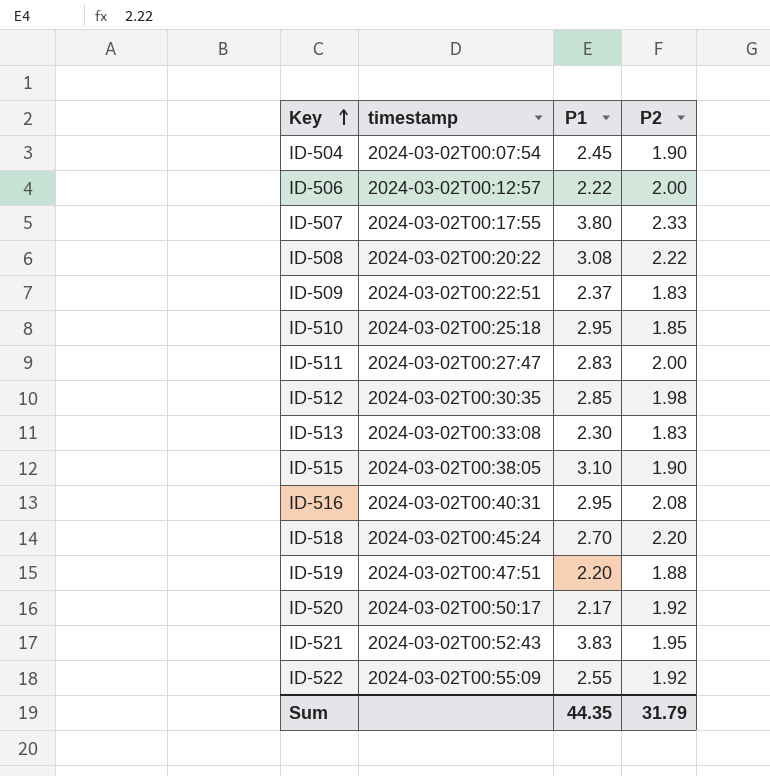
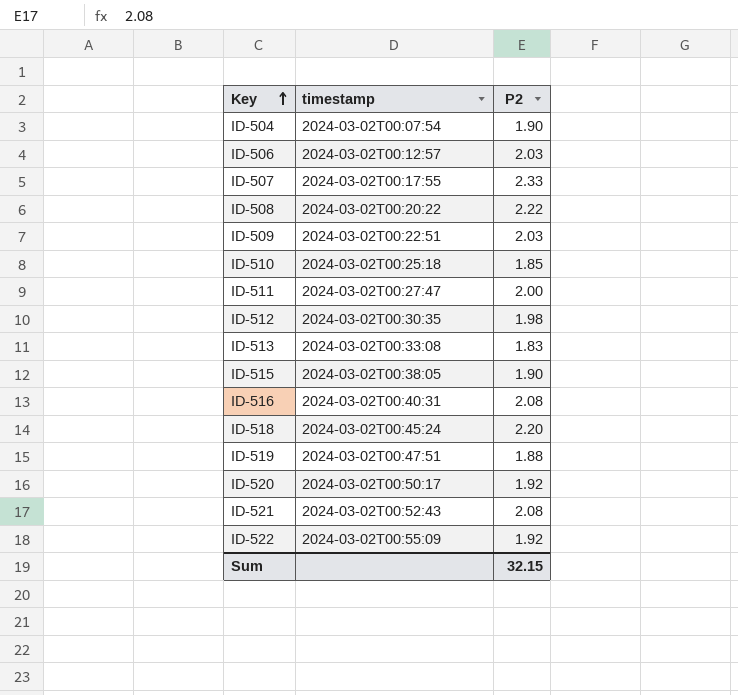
column P1 | position: 3 -> none
ID-506 | P2: 2.00 -> 2.03
ID-509 | P2: 1.83 -> 2.03
ID-521 | P2: 1.95 -> 2.08
Sum | P2: 31.79 -> 32.15

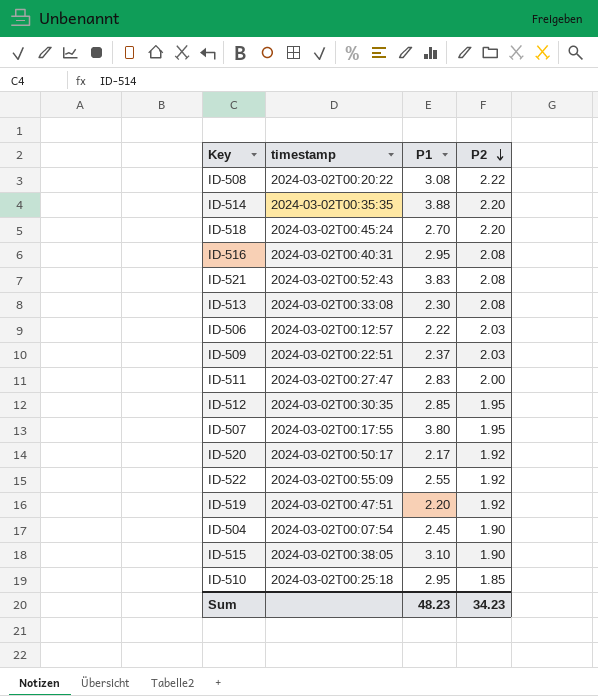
row order: Key ascending -> P2 descending
column P1 | position: none -> 3
row ID-514: none -> 2024-03-02T00:35:35 | 3.88 | 2.20
ID-513 | P2: 1.83 -> 2.08
ID-512 | P2: 1.98 -> 1.95
ID-507 | P2: 2.33 -> 1.95
ID-519 | P2: 1.88 -> 1.92
Sum | P2: 32.15 -> 34.23

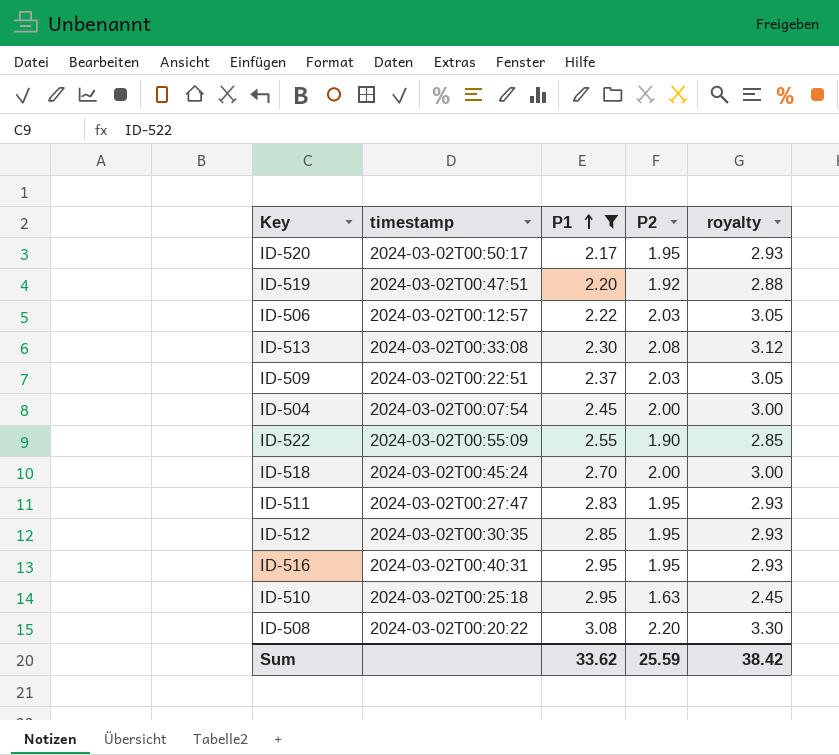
filter: none -> P1 <= 3.08
row order: P2 descending -> P1 ascending
column royalty | formula: none -> [P2] * 1.5
ID-520 | P2: 1.92 -> 1.95
ID-504 | P2: 1.90 -> 2.00
ID-522 | P2: 1.92 -> 1.90
ID-518 | P2: 2.20 -> 2.00
ID-511 | P2: 2.00 -> 1.95
ID-516 | P2: 2.08 -> 1.95
ID-510 | P2: 1.85 -> 1.63
ID-508 | P2: 2.22 -> 2.20
Sum | P1: 48.23 -> 33.62
Sum | P2: 34.23 -> 25.59

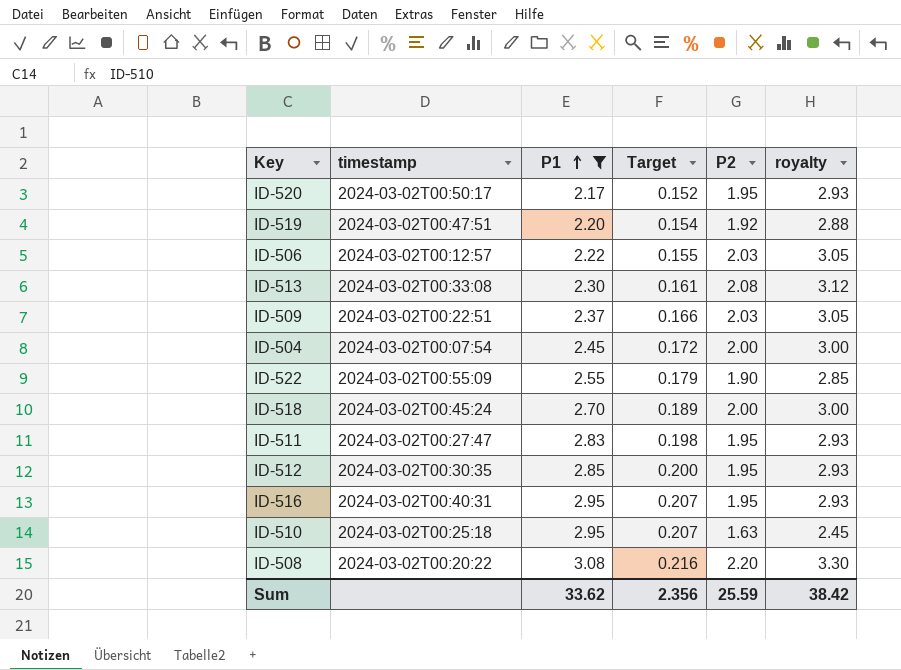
column Target | formula: none -> [P1] * 0.07

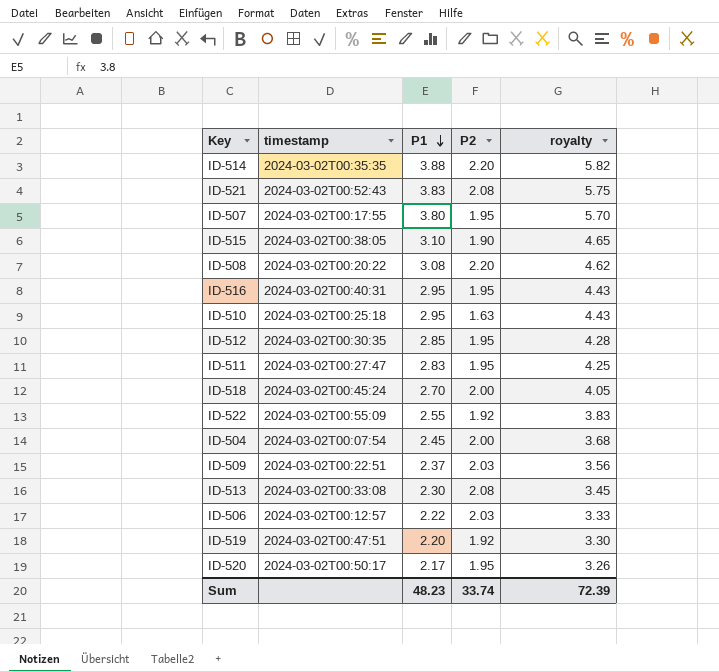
filter: P1 <= 3.08 -> none
row order: P1 ascending -> P1 descending
column Target | formula: [P1] * 0.07 -> none
column royalty | formula: [P2] * 1.5 -> [P1] * 1.5
ID-522 | P2: 1.90 -> 1.92
Sum | P1: 33.62 -> 48.23
Sum | P2: 25.59 -> 33.74
Sum | royalty: 38.42 -> 72.39

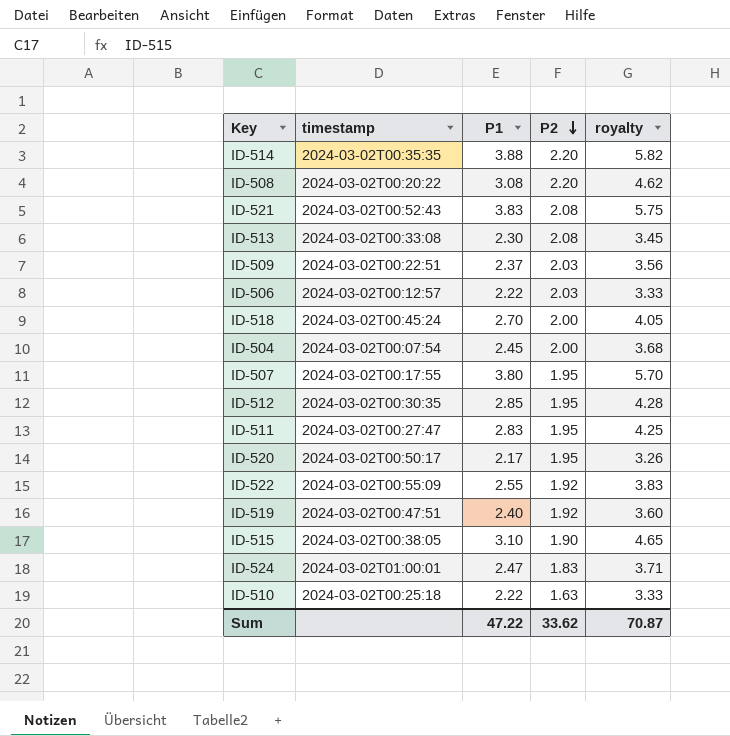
row order: P1 descending -> P2 descending
row ID-516: 2024-03-02T00:40:31 | 2.95 | 1.95 | 4.43 -> none
ID-519 | P1: 2.20 -> 2.40
ID-519 | royalty: 3.30 -> 3.60
row ID-524: none -> 2024-03-02T01:00:01 | 2.47 | 1.83 | 3.71
ID-510 | P1: 2.95 -> 2.22
ID-510 | royalty: 4.43 -> 3.33
Sum | P1: 48.23 -> 47.22
Sum | P2: 33.74 -> 33.62
Sum | royalty: 72.39 -> 70.87

